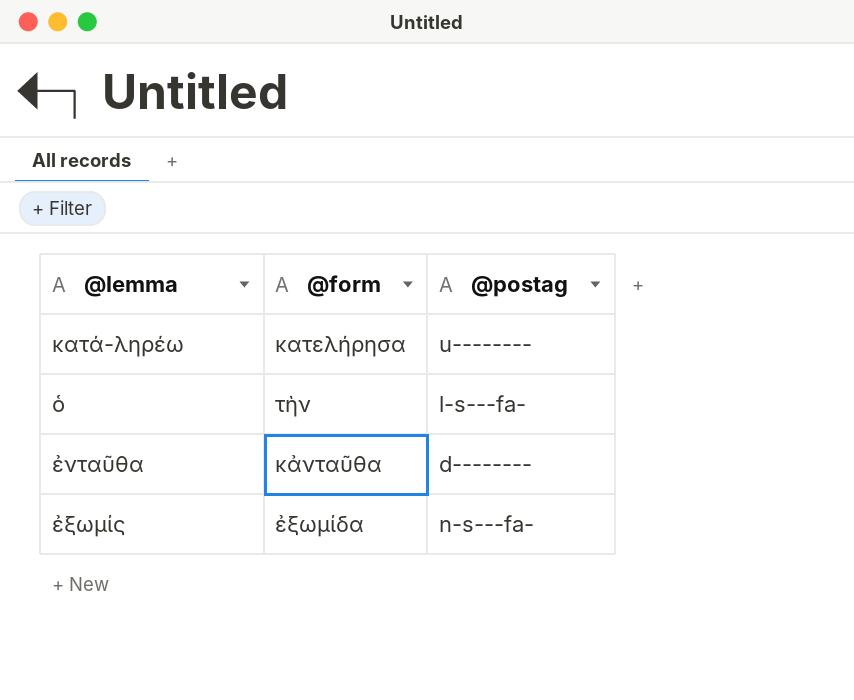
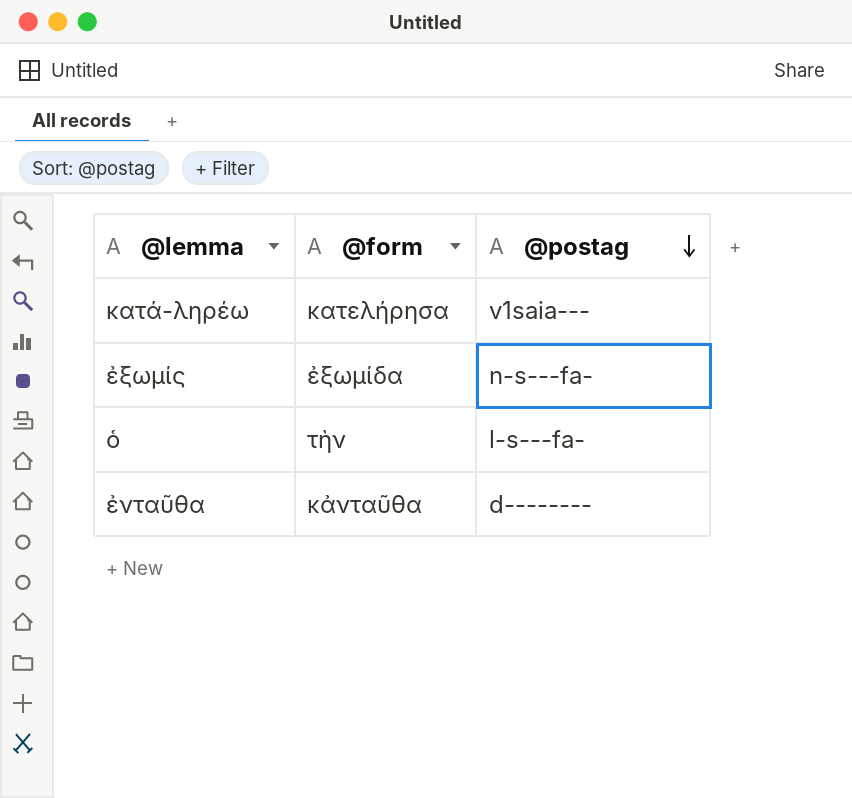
row order: none -> @postag descending
κατά-ληρέω | @postag: u-------- -> v1saia---

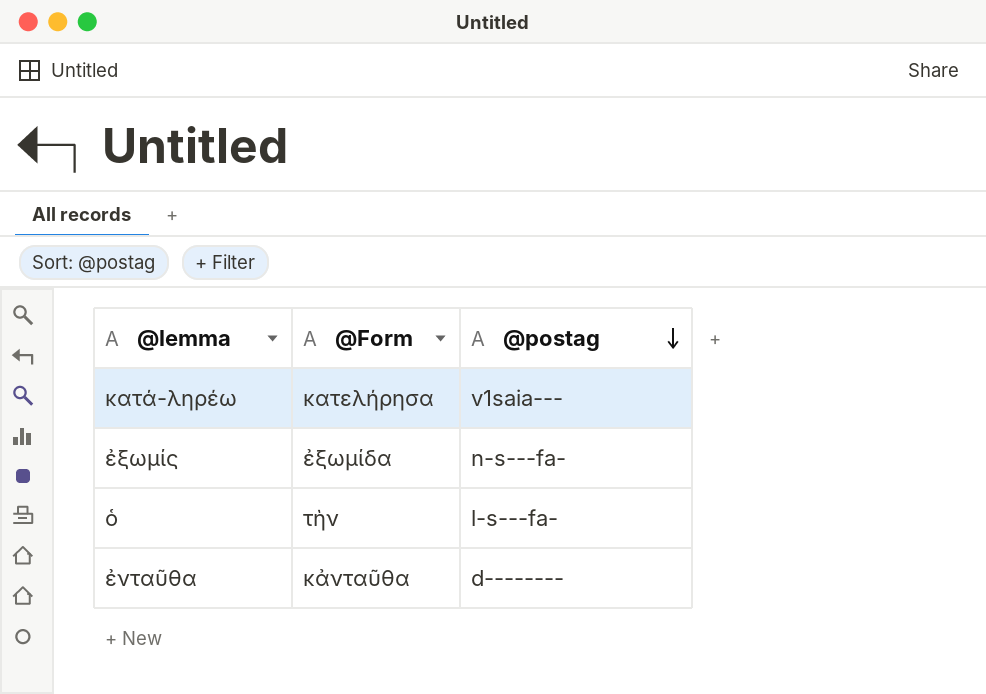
column name: @form -> @Form

